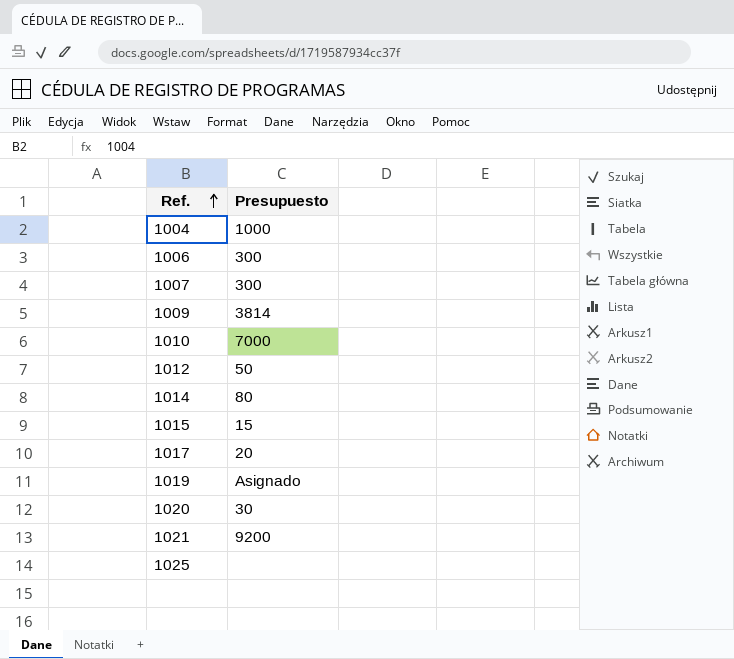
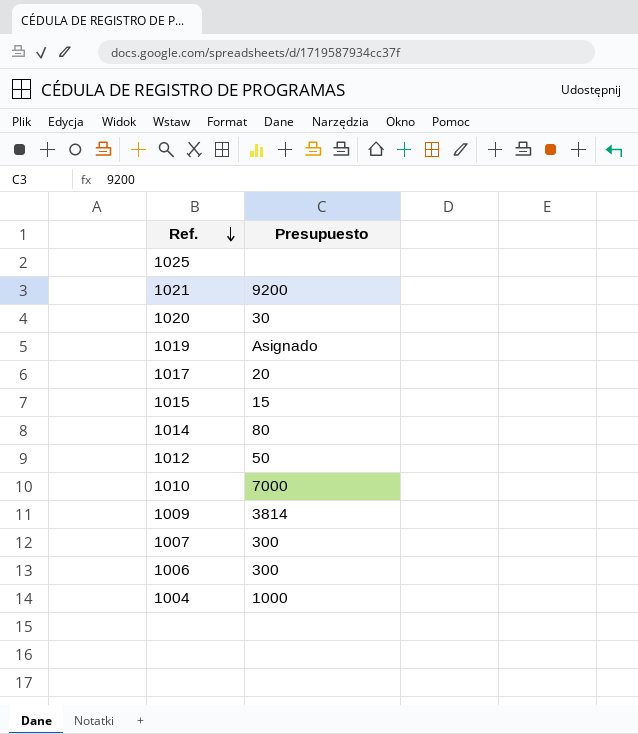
row order: Ref. ascending -> Ref. descending

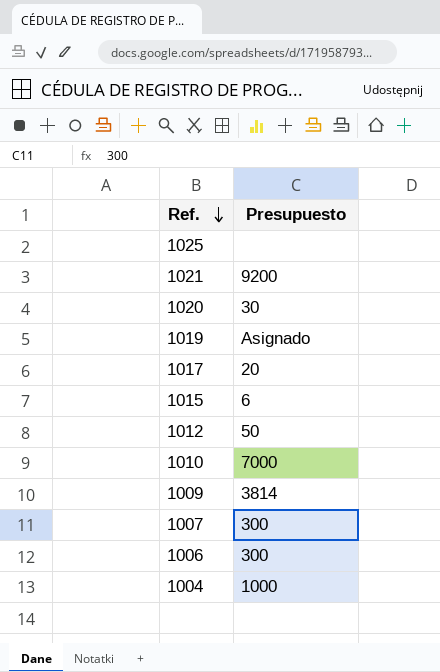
row 1014: 80 -> none
1015 | Presupuesto: 15 -> 6

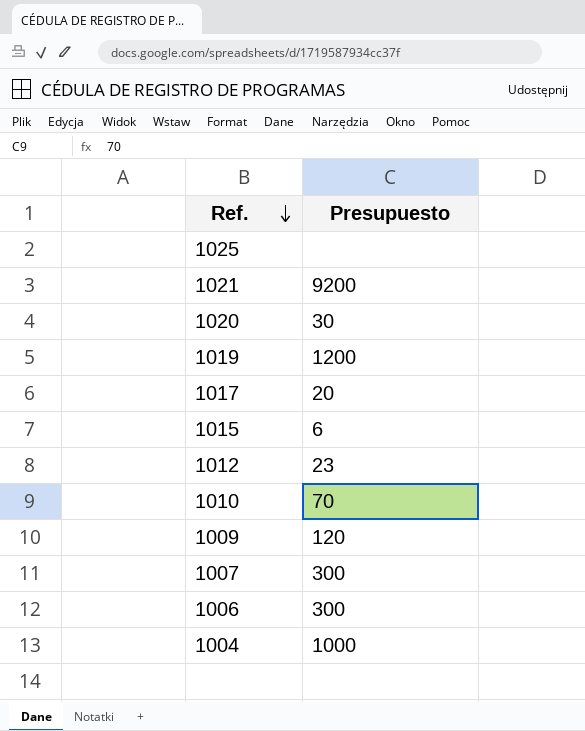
1019 | Presupuesto: Asignado -> 1200
1012 | Presupuesto: 50 -> 23
1010 | Presupuesto: 7000 -> 70
1009 | Presupuesto: 3814 -> 120

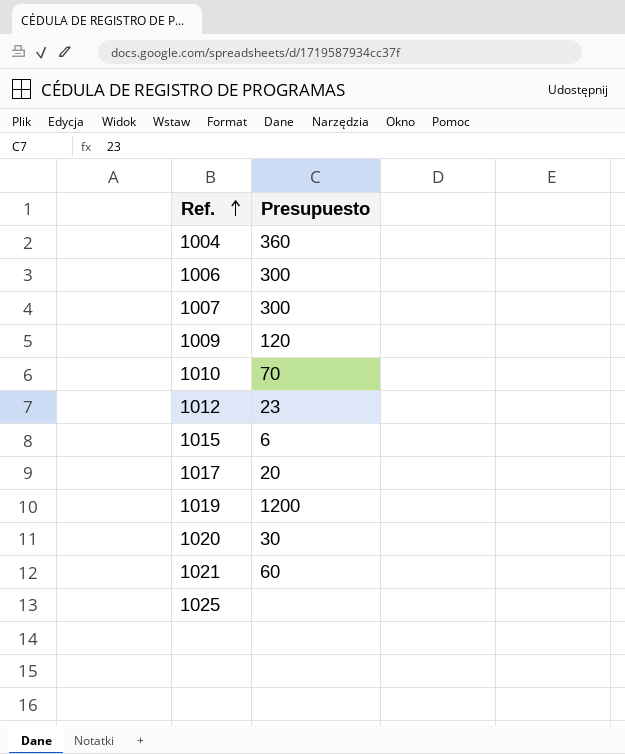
row order: Ref. descending -> Ref. ascending
1004 | Presupuesto: 1000 -> 360
1021 | Presupuesto: 9200 -> 60

